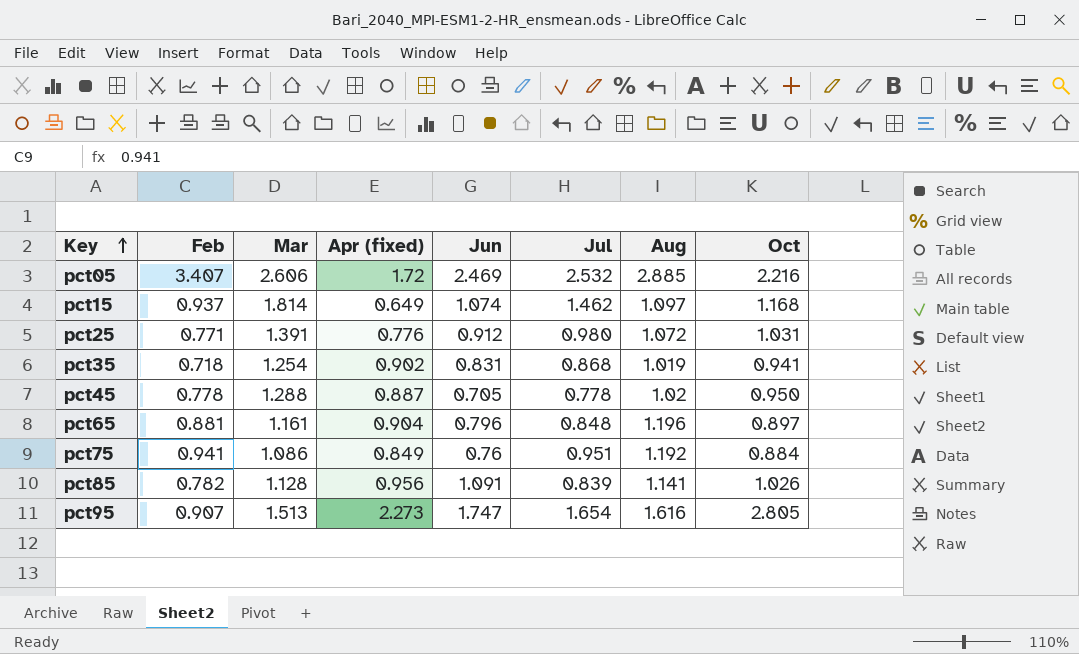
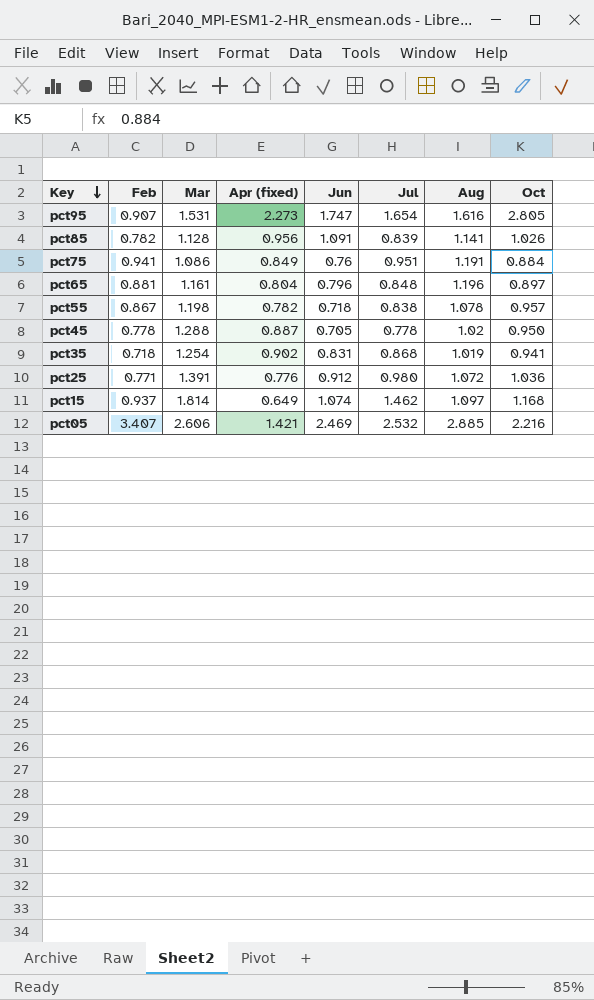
row order: Key ascending -> Key descending
pct95 | Mar: 1.513 -> 1.531
pct75 | Aug: 1.192 -> 1.191
pct65 | Apr (fixed): 0.904 -> 0.804
row pct55: none -> 0.867 | 1.198 | 0.782 | 0.718 | 0.838 | 1.078 | 0.957
pct25 | Oct: 1.031 -> 1.036
pct05 | Apr (fixed): 1.72 -> 1.421

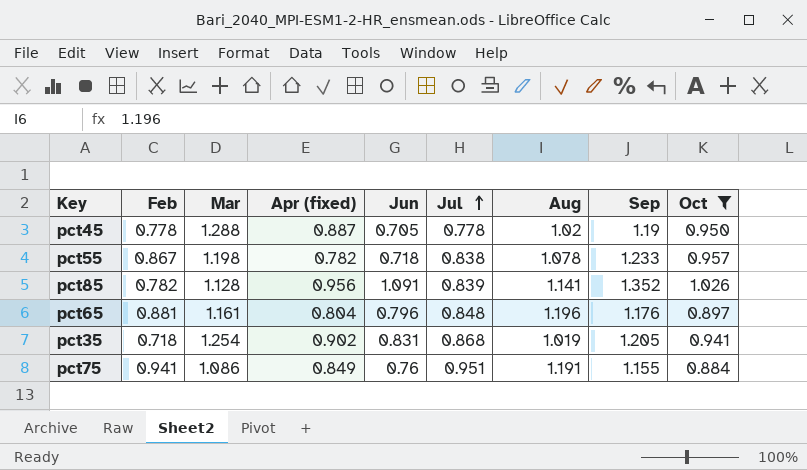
filter: none -> Oct <= 1.026
row order: Key descending -> Jul ascending
column Sep | position: none -> 8

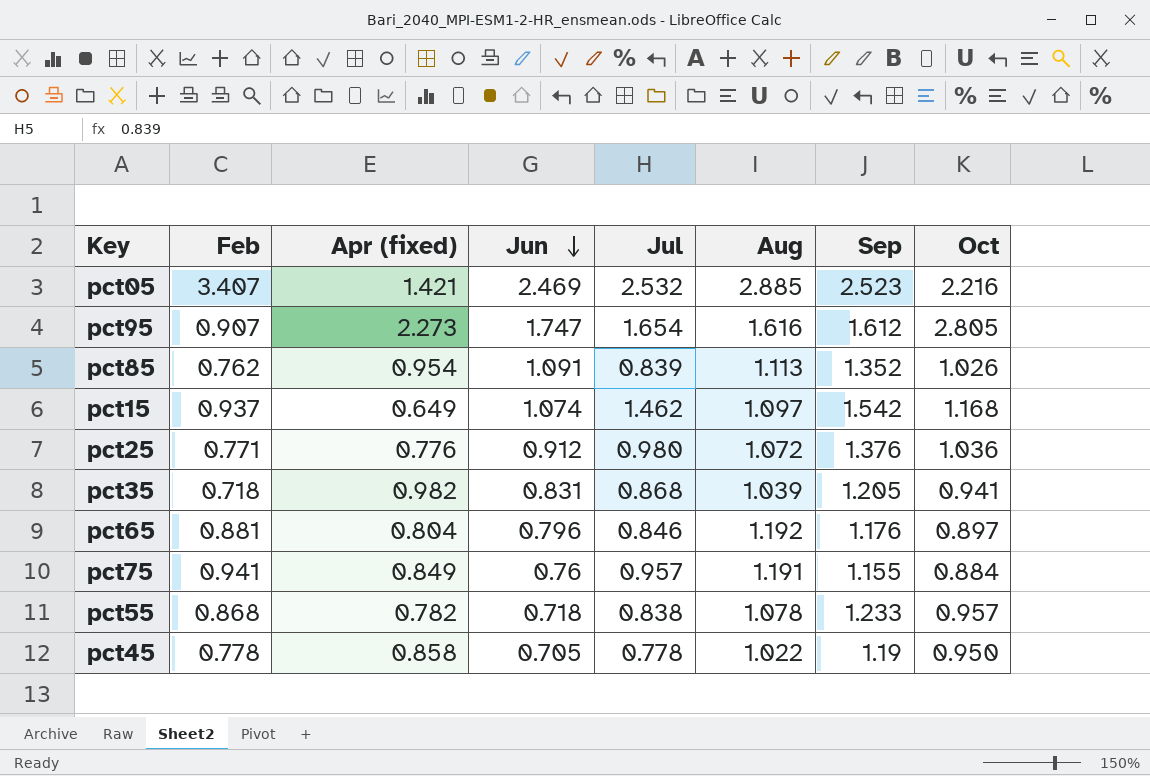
filter: Oct <= 1.026 -> none
row order: Jul ascending -> Jun descending
column Mar | position: 3 -> none
pct85 | Feb: 0.782 -> 0.762
pct85 | Apr (fixed): 0.956 -> 0.954
pct85 | Aug: 1.141 -> 1.113
pct35 | Apr (fixed): 0.902 -> 0.982
pct35 | Aug: 1.019 -> 1.039
pct65 | Jul: 0.848 -> 0.846
pct65 | Aug: 1.196 -> 1.192
pct75 | Jul: 0.951 -> 0.957
pct55 | Feb: 0.867 -> 0.868
pct45 | Apr (fixed): 0.887 -> 0.858
pct45 | Aug: 1.02 -> 1.022

